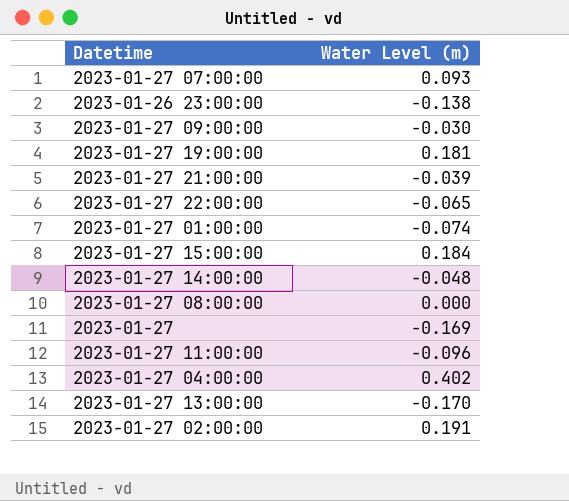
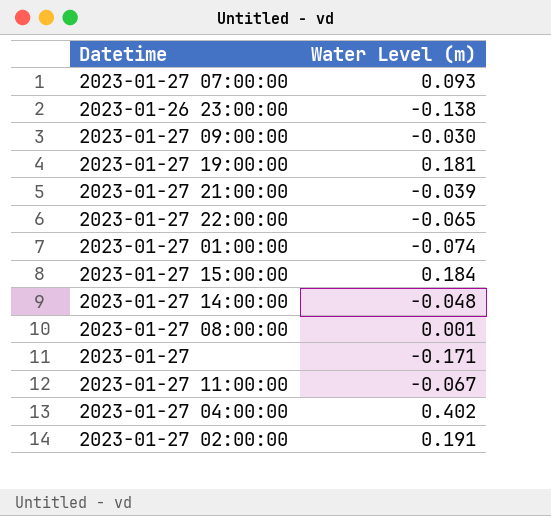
row 2023-01-27 13:00:00: -0.170 -> none
2023-01-27 08:00:00 | Water Level (m): 0.000 -> 0.001
2023-01-27 | Water Level (m): -0.169 -> -0.171
2023-01-27 11:00:00 | Water Level (m): -0.096 -> -0.067

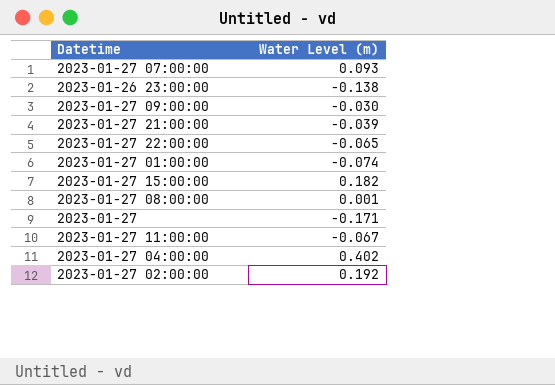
row 2023-01-27 19:00:00: 0.181 -> none
row 2023-01-27 14:00:00: -0.048 -> none
2023-01-27 15:00:00 | Water Level (m): 0.184 -> 0.182
2023-01-27 02:00:00 | Water Level (m): 0.191 -> 0.192

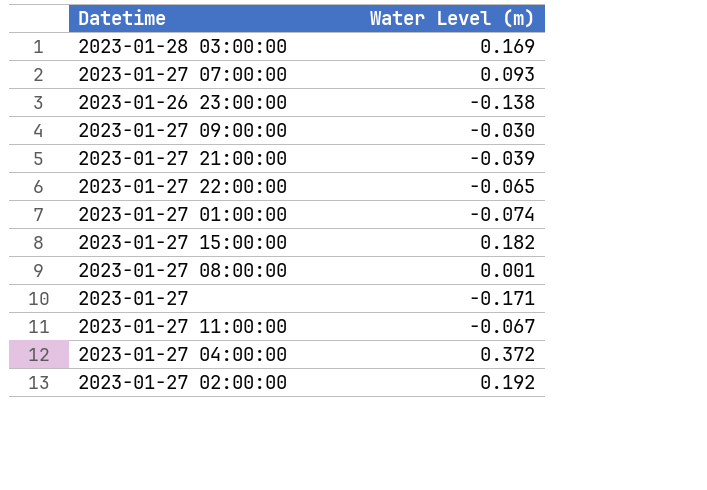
row 2023-01-28 03:00:00: none -> 0.169
2023-01-27 04:00:00 | Water Level (m): 0.402 -> 0.372

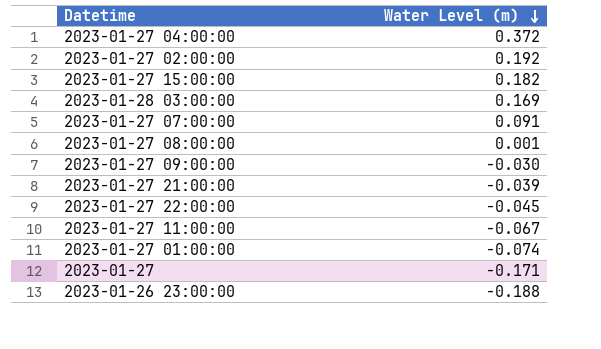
row order: none -> Water Level (m) descending
2023-01-27 07:00:00 | Water Level (m): 0.093 -> 0.091
2023-01-27 22:00:00 | Water Level (m): -0.065 -> -0.045
2023-01-26 23:00:00 | Water Level (m): -0.138 -> -0.188

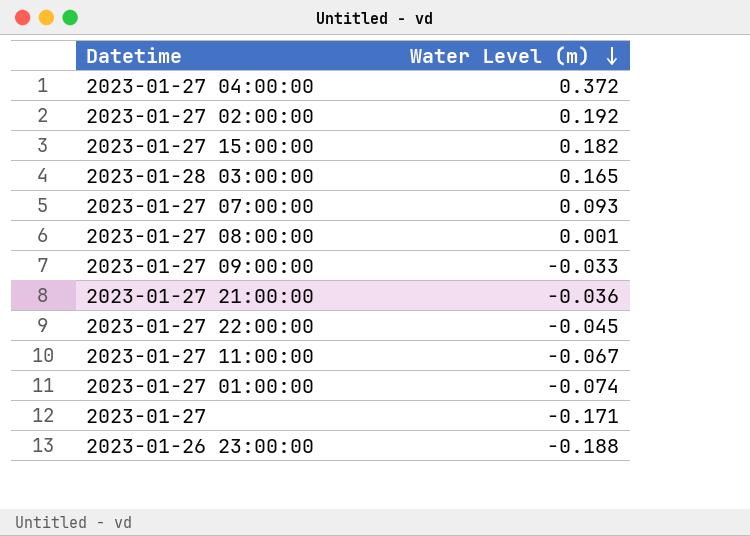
2023-01-28 03:00:00 | Water Level (m): 0.169 -> 0.165
2023-01-27 07:00:00 | Water Level (m): 0.091 -> 0.093
2023-01-27 09:00:00 | Water Level (m): -0.030 -> -0.033
2023-01-27 21:00:00 | Water Level (m): -0.039 -> -0.036

